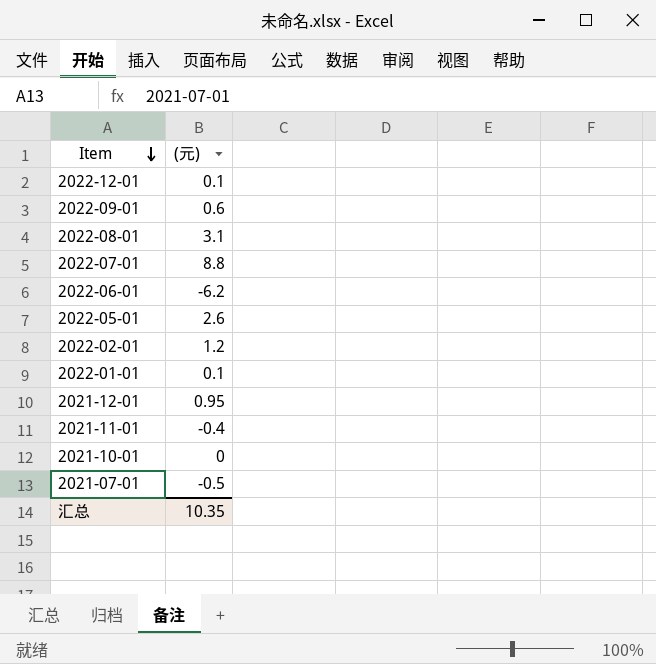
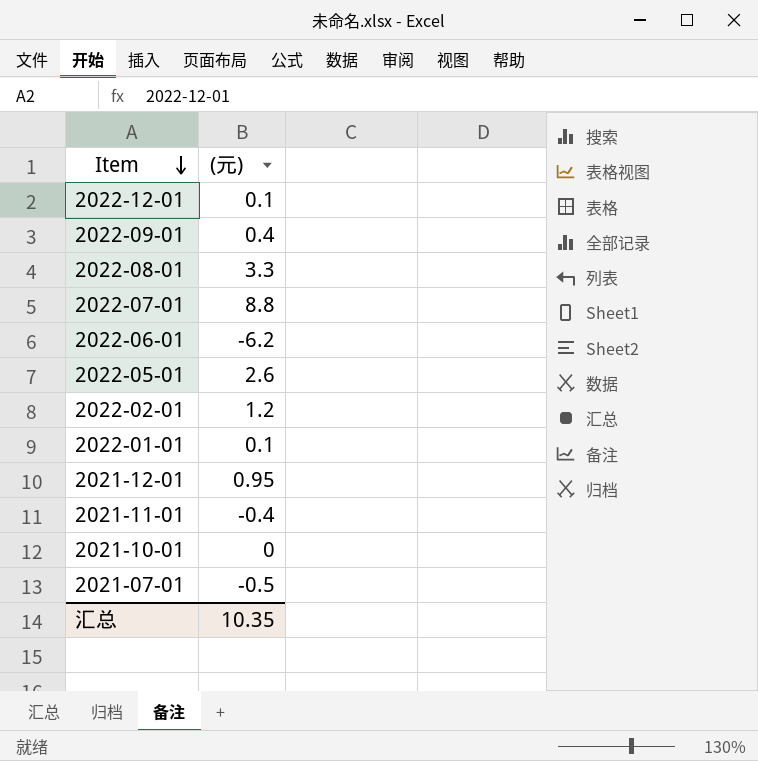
2022-09-01 | (元): 0.6 -> 0.4
2022-08-01 | (元): 3.1 -> 3.3

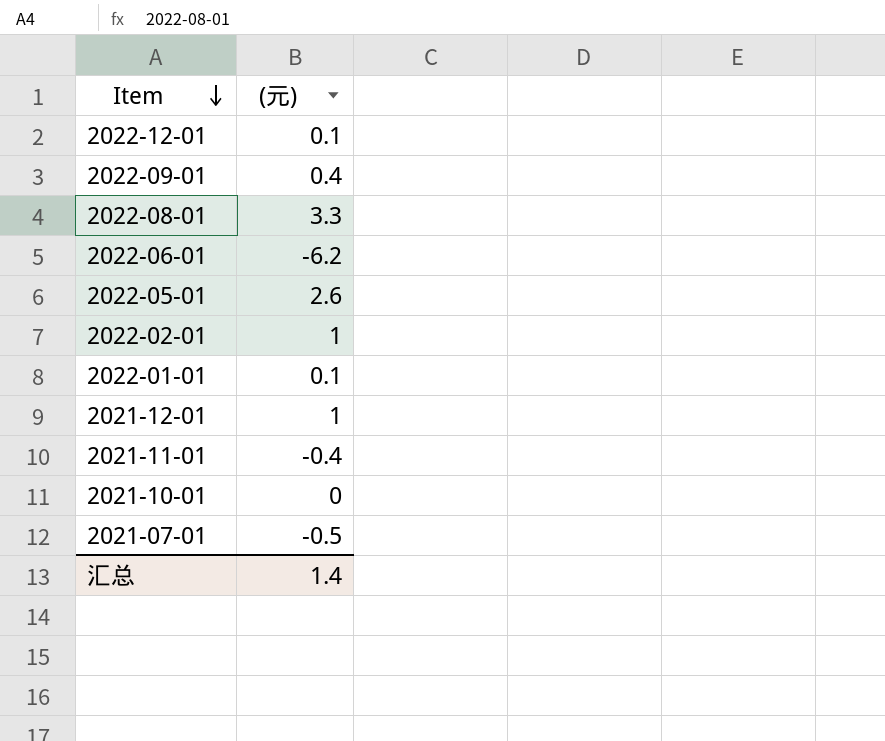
row 2022-07-01: 8.8 -> none
2022-02-01 | (元): 1.2 -> 1
2021-12-01 | (元): 0.95 -> 1
汇总 | (元): 10.35 -> 1.4

